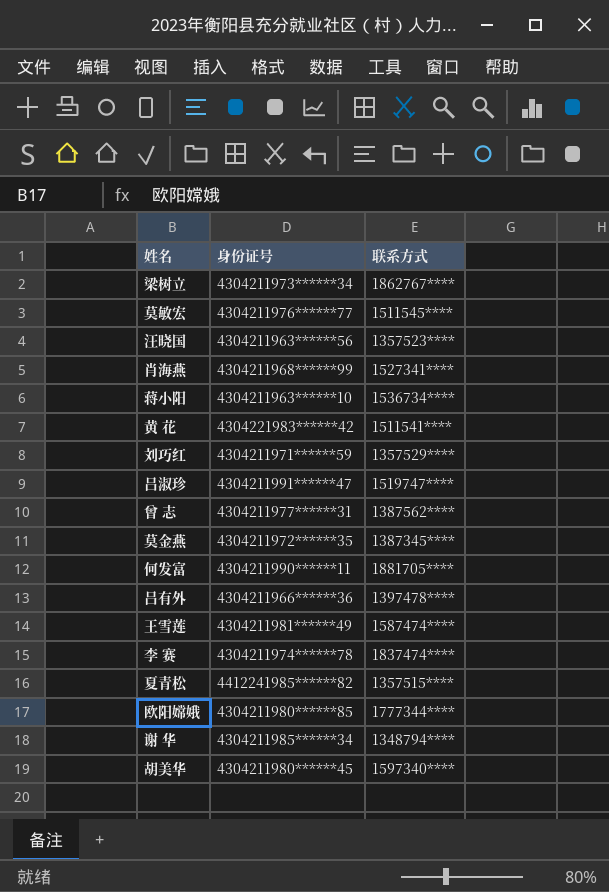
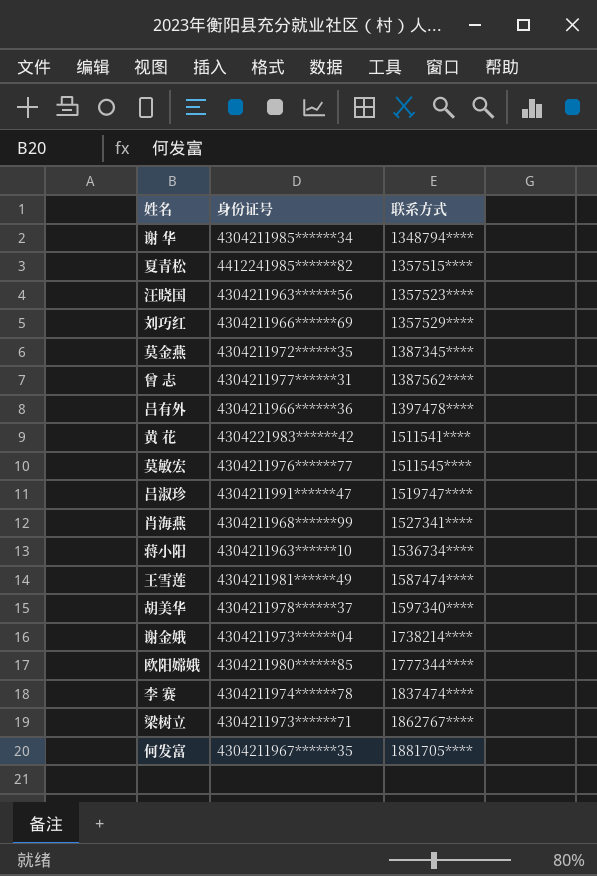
row order: none -> 联系方式 ascending
刘巧红 | 身份证号: 4304211971******59 -> 4304211966******69
胡美华 | 身份证号: 4304211980******45 -> 4304211978******37
row 谢金娥: none -> 4304211973******04 | 1738214****
梁树立 | 身份证号: 4304211973******34 -> 4304211973******71
何发富 | 身份证号: 4304211990******11 -> 4304211967******35

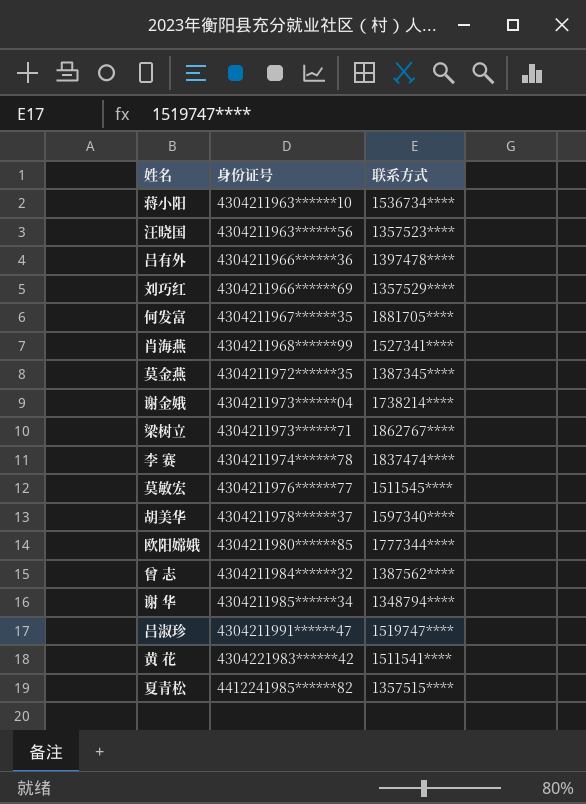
row order: 联系方式 ascending -> 身份证号 ascending
row 王雪莲: 4304211981******49 | 1587474**** -> none
曾 志 | 身份证号: 4304211977******31 -> 4304211984******32

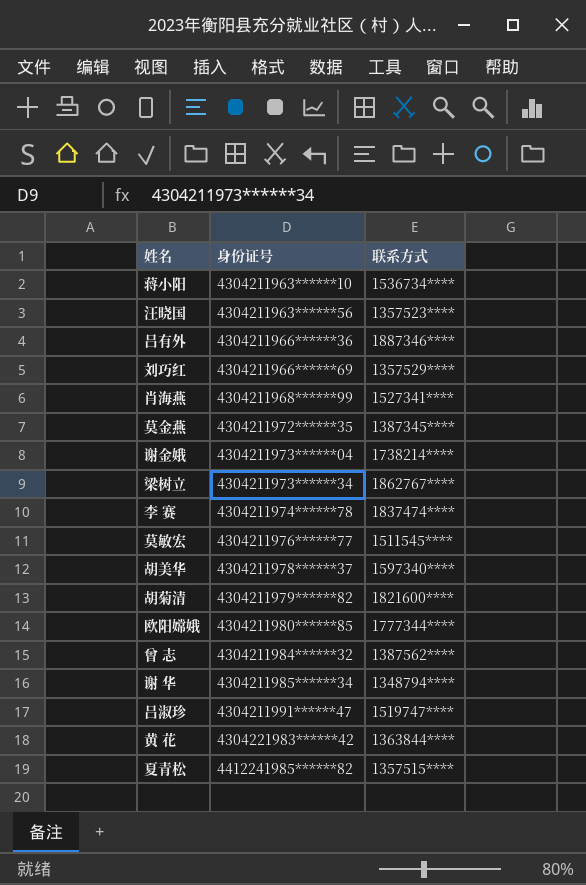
row 何发富: 4304211967******35 | 1881705**** -> none
吕有外 | 联系方式: 1397478**** -> 1887346****
梁树立 | 身份证号: 4304211973******71 -> 4304211973******34
row 胡菊清: none -> 4304211979******82 | 1821600****
黄 花 | 联系方式: 1511541**** -> 1363844****

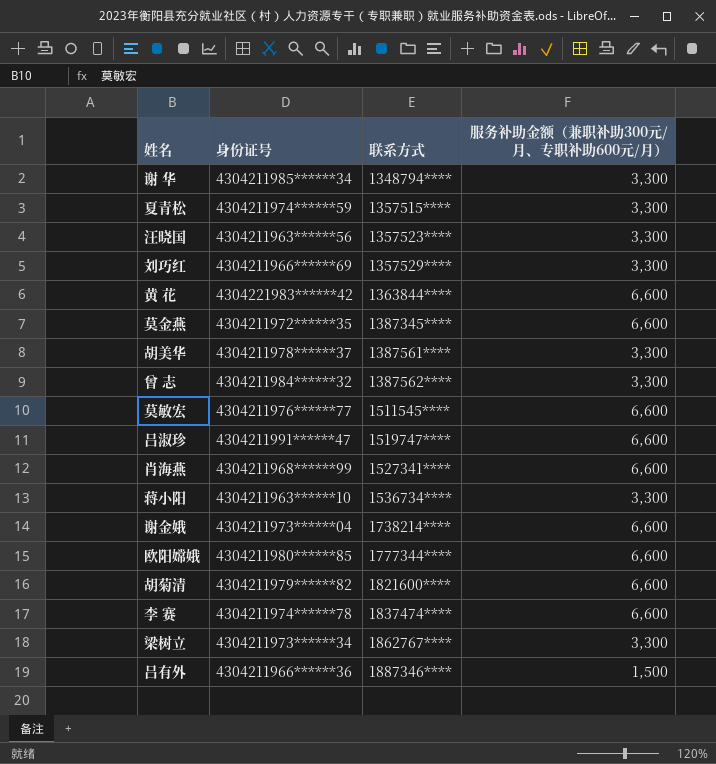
row order: 身份证号 ascending -> 联系方式 ascending
column 服务补助金额（兼职补助300元/月、专职补助600元/月） | position: none -> 4
夏青松 | 身份证号: 4412241985******82 -> 4304211974******59
胡美华 | 联系方式: 1597340**** -> 1387561****

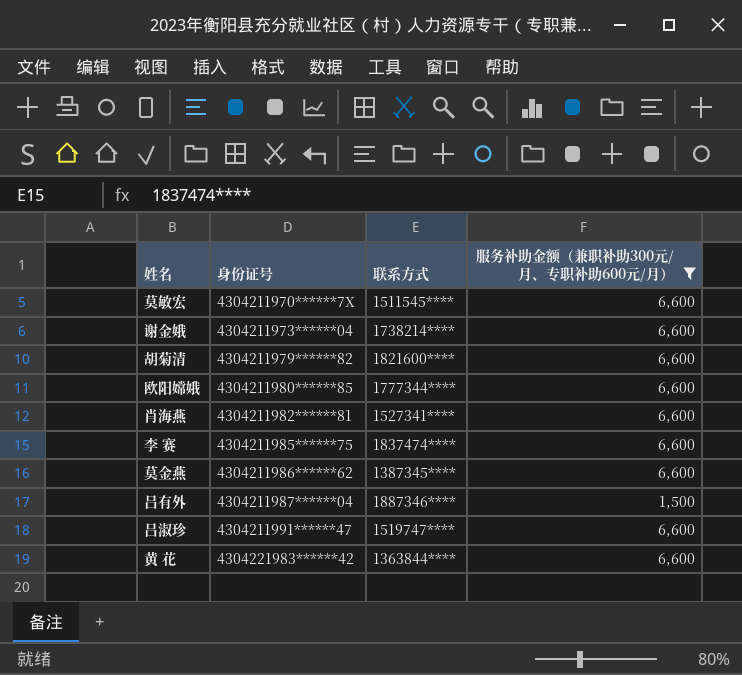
filter: none -> 服务补助金额（兼职补助300元/月、专职补助600元/月） != 3,300
row order: 联系方式 ascending -> 身份证号 ascending
莫敏宏 | 身份证号: 4304211976******77 -> 4304211970******7X
肖海燕 | 身份证号: 4304211968******99 -> 4304211982******81
李 赛 | 身份证号: 4304211974******78 -> 4304211985******75
莫金燕 | 身份证号: 4304211972******35 -> 4304211986******62
吕有外 | 身份证号: 4304211966******36 -> 4304211987******04

